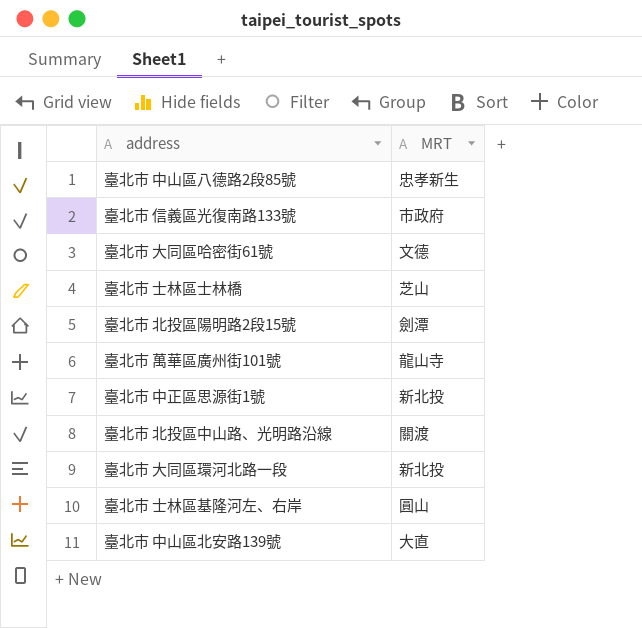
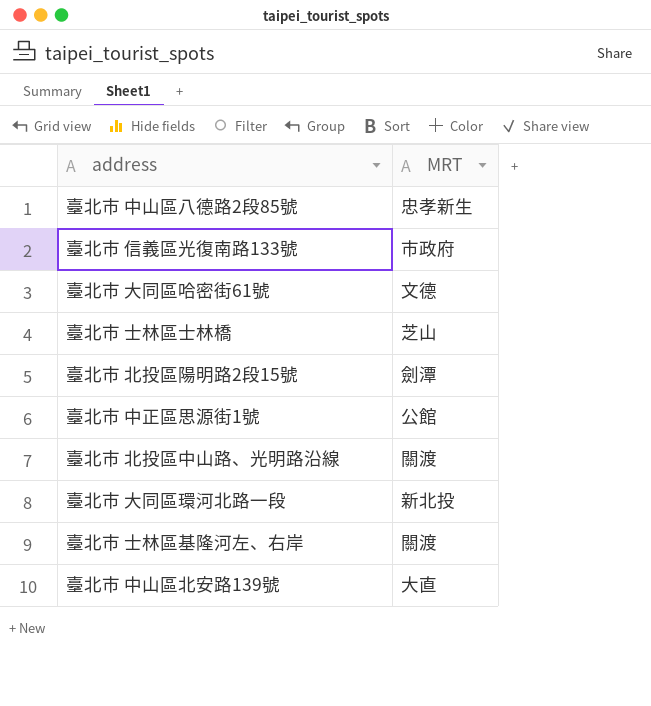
row 臺北市 萬華區廣州街101號: 龍山寺 -> none
臺北市 中正區思源街1號 | MRT: 新北投 -> 公館
臺北市 士林區基隆河左、右岸 | MRT: 圓山 -> 關渡

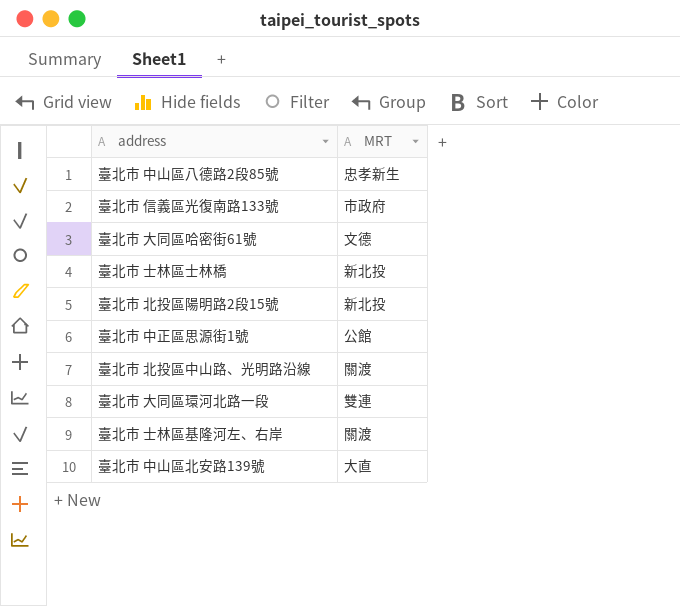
臺北市 士林區士林橋 | MRT: 芝山 -> 新北投
臺北市 北投區陽明路2段15號 | MRT: 劍潭 -> 新北投
臺北市 大同區環河北路一段 | MRT: 新北投 -> 雙連

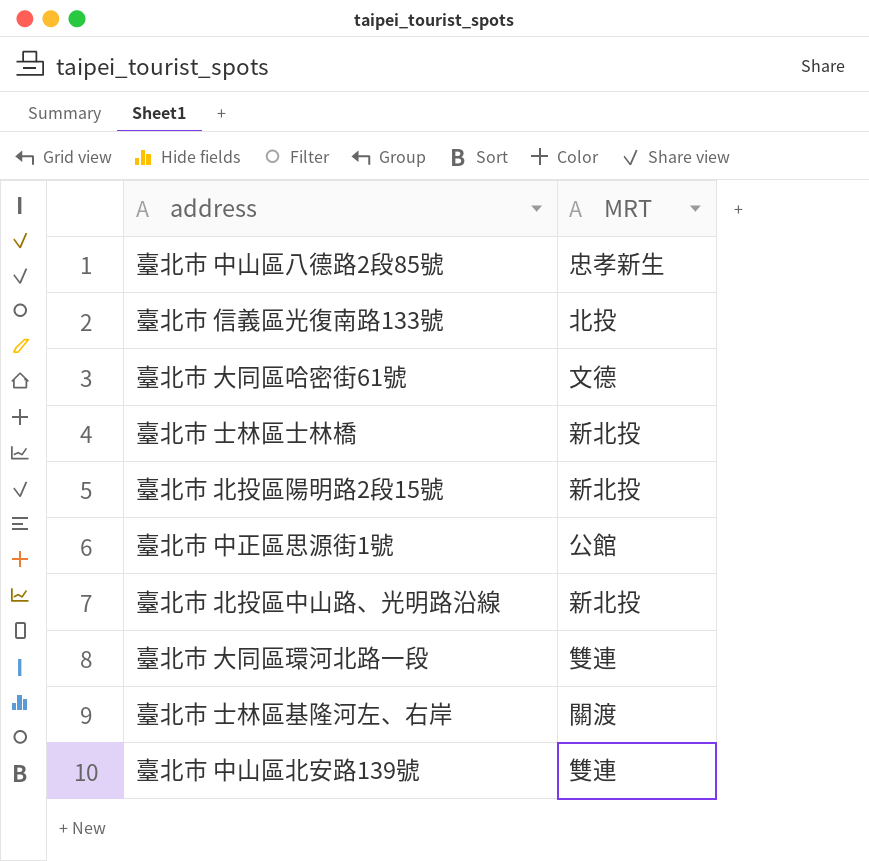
臺北市 信義區光復南路133號 | MRT: 市政府 -> 北投
臺北市 北投區中山路、光明路沿線 | MRT: 關渡 -> 新北投
臺北市 中山區北安路139號 | MRT: 大直 -> 雙連

